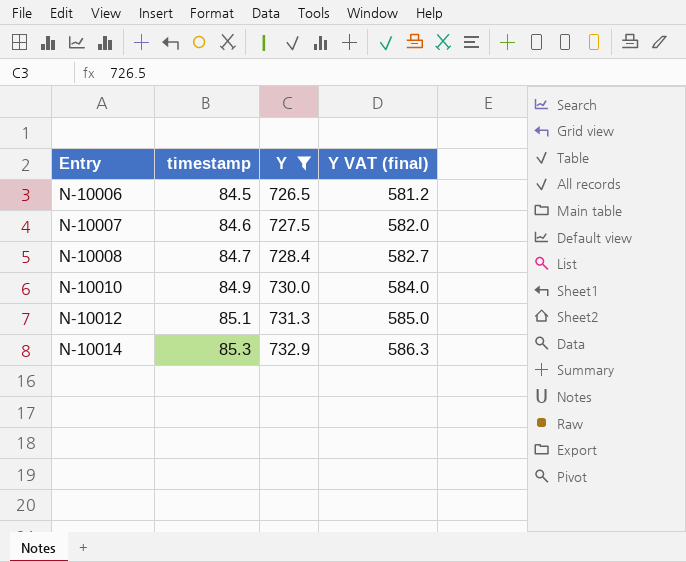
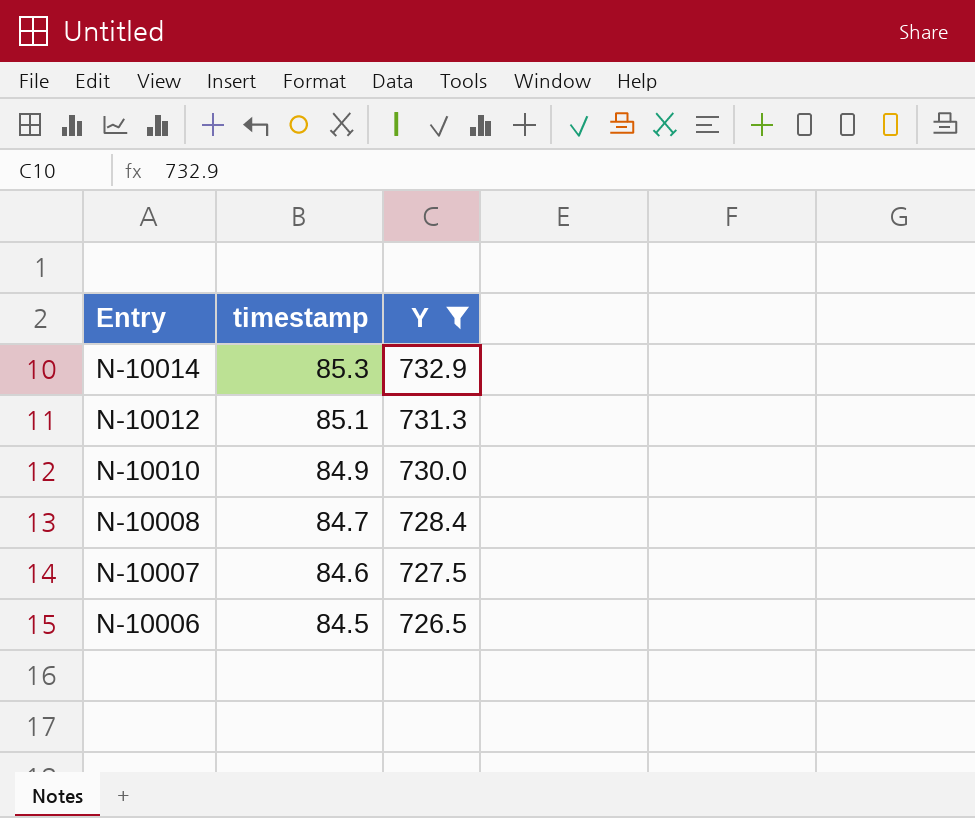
row order: Entry ascending -> Entry descending
column Y VAT (final) | formula: [Y] * 0.8 -> none

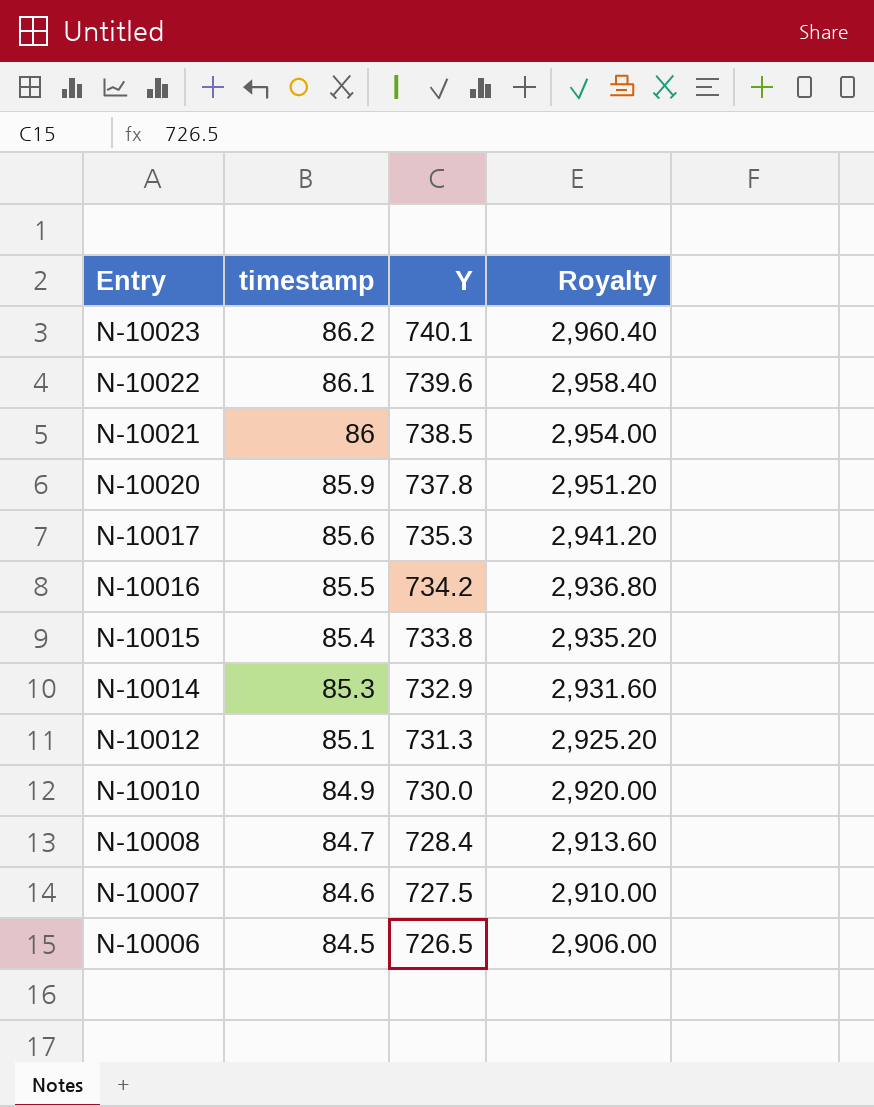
filter: Y <= 732.9 -> none
column Royalty | formula: none -> [Y] * 4

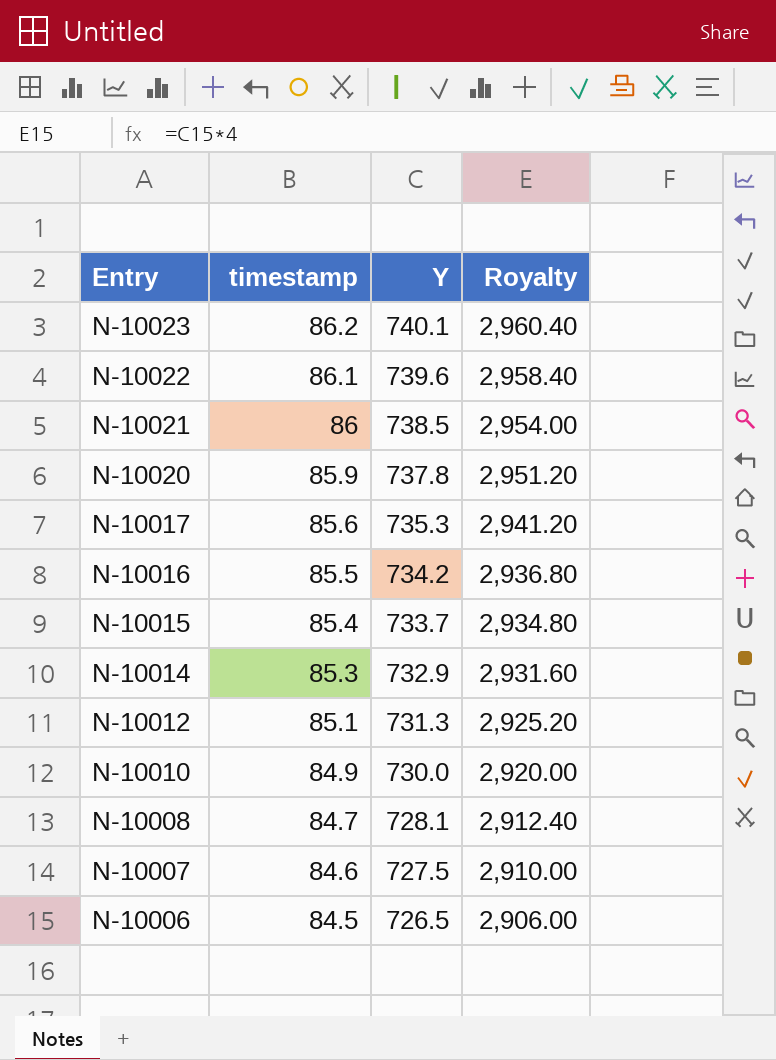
N-10015 | Y: 733.8 -> 733.7
N-10015 | Royalty: 2,935.20 -> 2,934.80
N-10008 | Y: 728.4 -> 728.1
N-10008 | Royalty: 2,913.60 -> 2,912.40

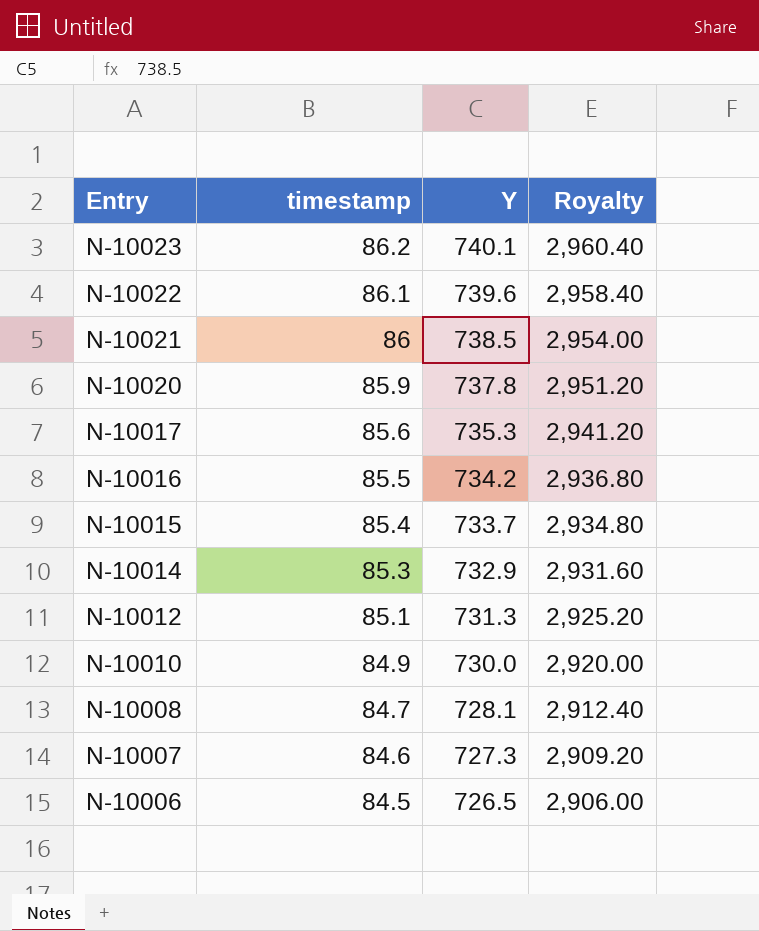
N-10007 | Y: 727.5 -> 727.3
N-10007 | Royalty: 2,910.00 -> 2,909.20

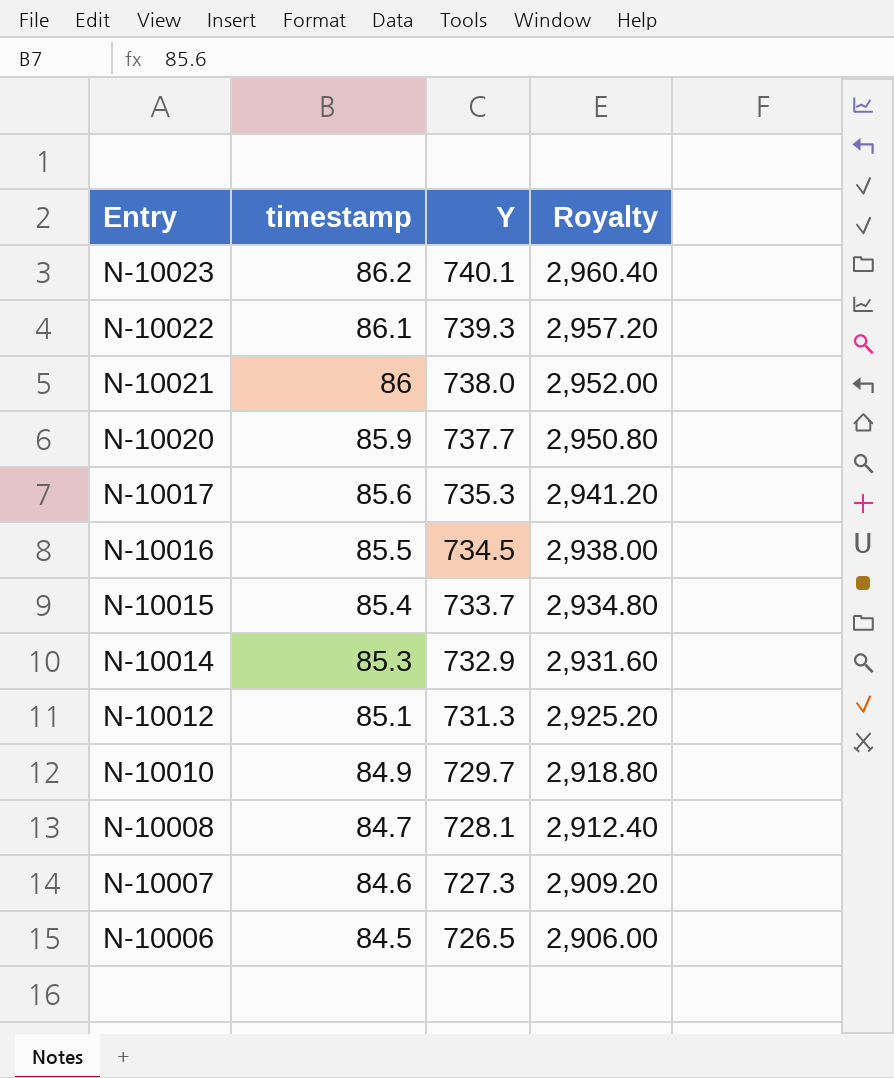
N-10022 | Y: 739.6 -> 739.3
N-10022 | Royalty: 2,958.40 -> 2,957.20
N-10021 | Y: 738.5 -> 738.0
N-10021 | Royalty: 2,954.00 -> 2,952.00
N-10020 | Y: 737.8 -> 737.7
N-10020 | Royalty: 2,951.20 -> 2,950.80
N-10016 | Y: 734.2 -> 734.5
N-10016 | Royalty: 2,936.80 -> 2,938.00
N-10010 | Y: 730.0 -> 729.7
N-10010 | Royalty: 2,920.00 -> 2,918.80

